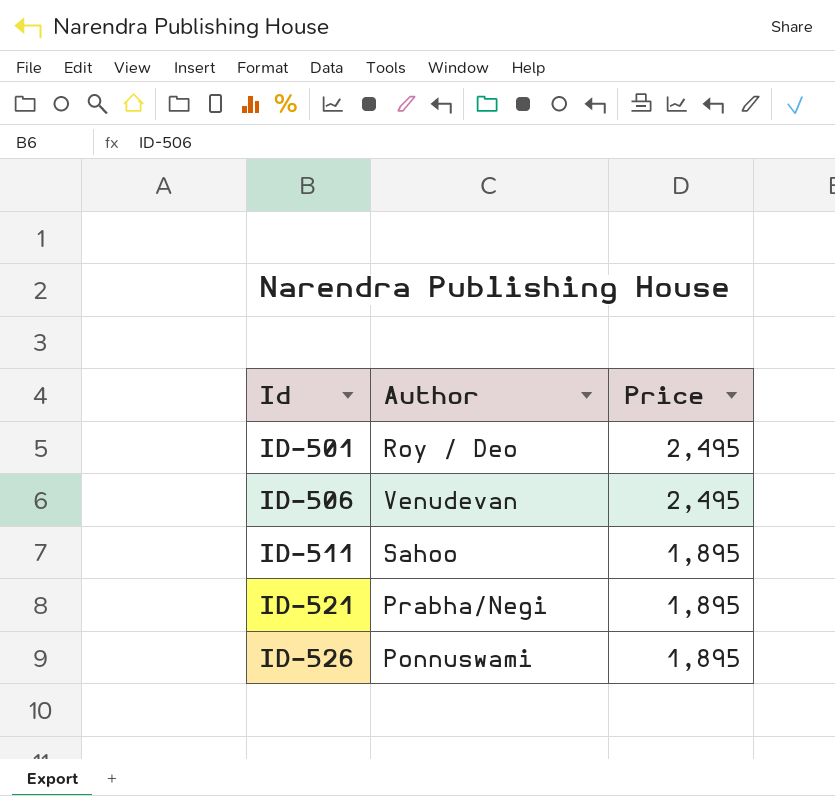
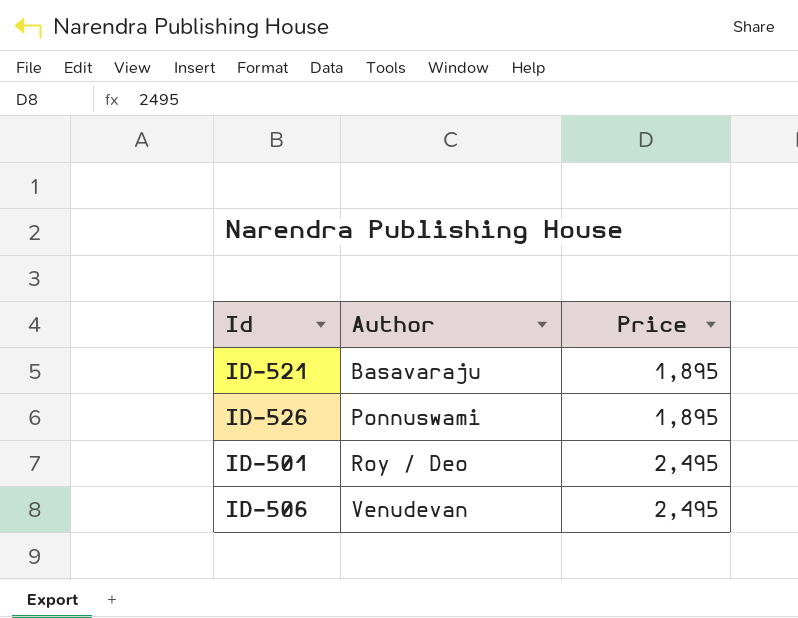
row order: Id ascending -> Author ascending
row ID-511: Sahoo | 1,895 -> none
ID-521 | Author: Prabha/Negi -> Basavaraju

